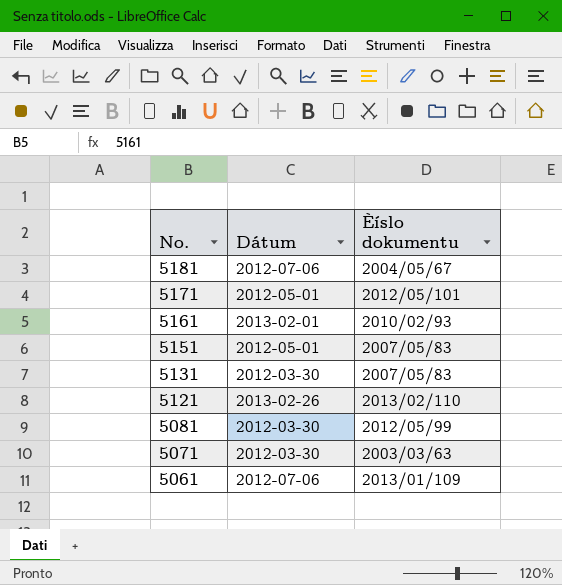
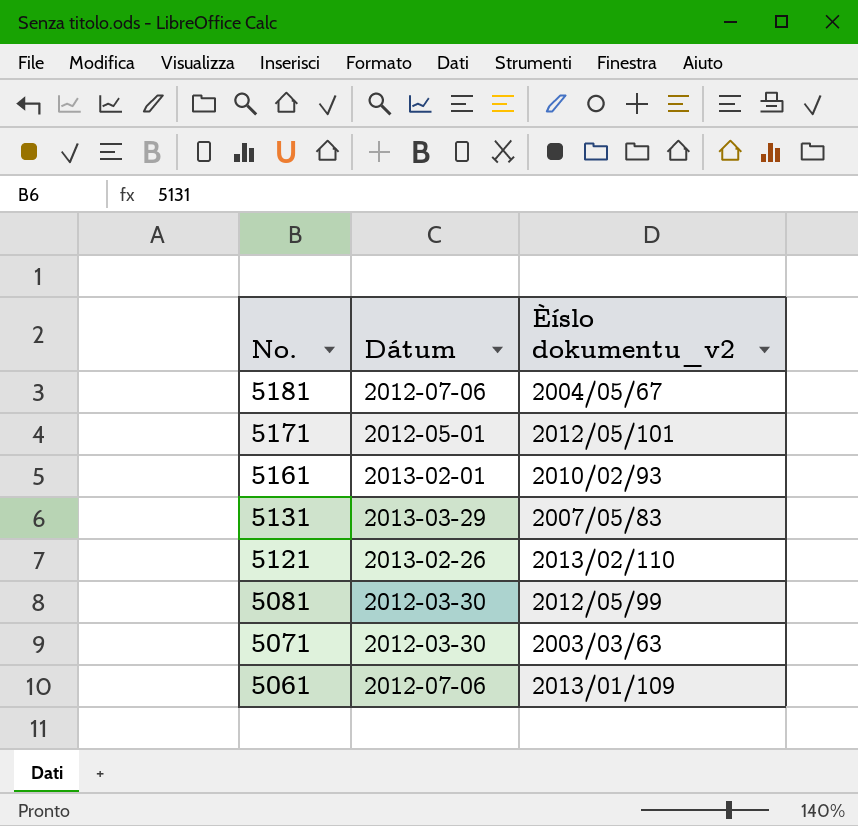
column name: Èíslo dokumentu -> Èíslo dokumentu_v2
row 5151: 2012-05-01 | 2007/05/83 -> none
5131 | Dátum: 2012-03-30 -> 2013-03-29

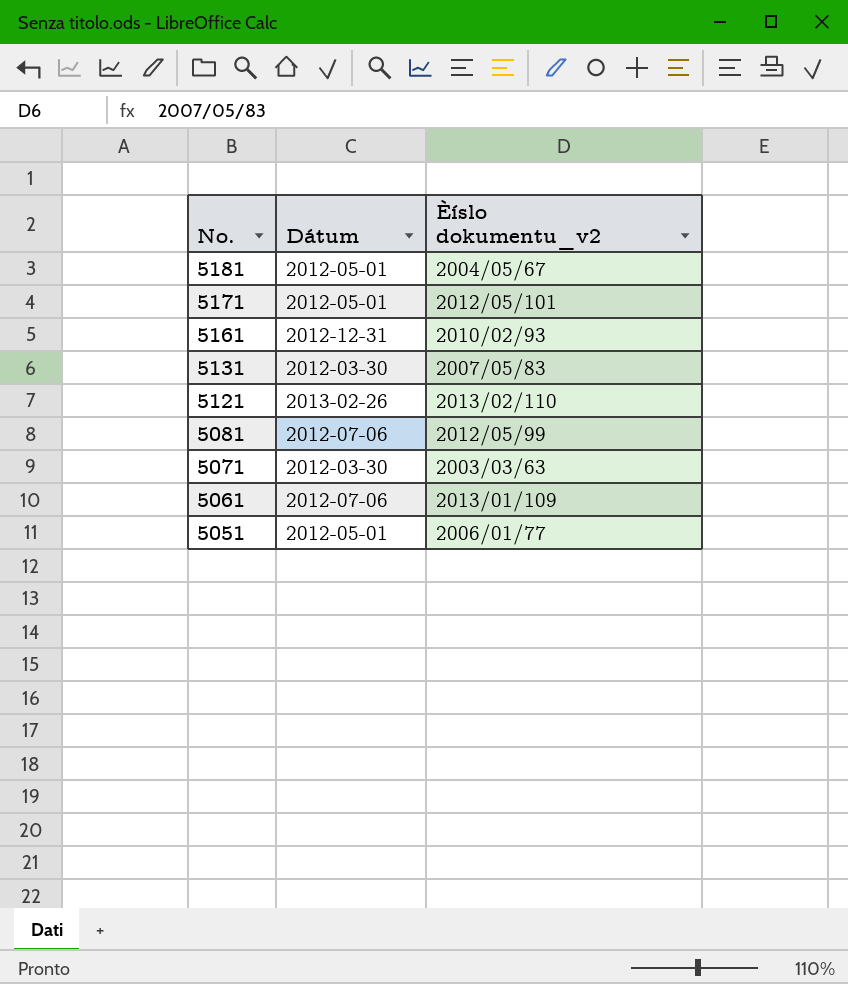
5181 | Dátum: 2012-07-06 -> 2012-05-01
5161 | Dátum: 2013-02-01 -> 2012-12-31
5131 | Dátum: 2013-03-29 -> 2012-03-30
5081 | Dátum: 2012-03-30 -> 2012-07-06
row 5051: none -> 2012-05-01 | 2006/01/77

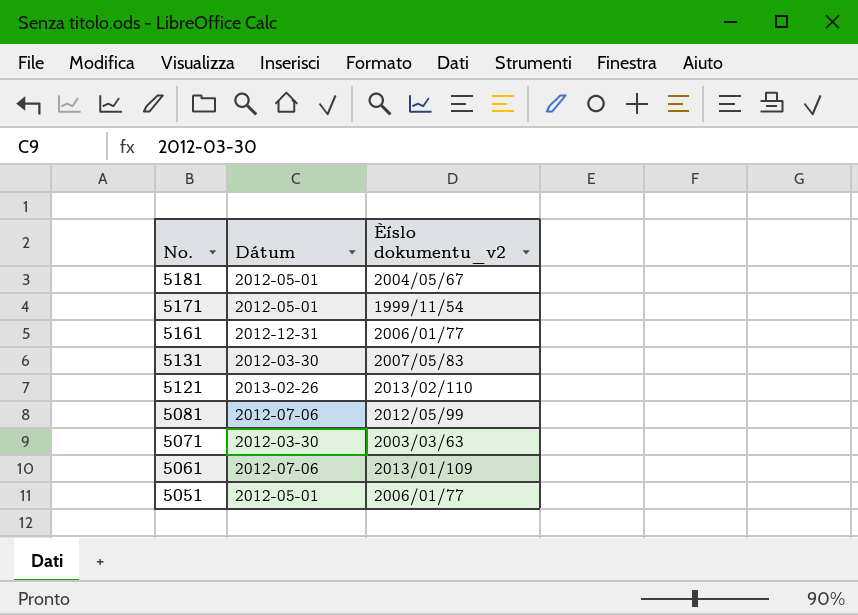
5171 | Èíslo dokumentu_v2: 2012/05/101 -> 1999/11/54
5161 | Èíslo dokumentu_v2: 2010/02/93 -> 2006/01/77

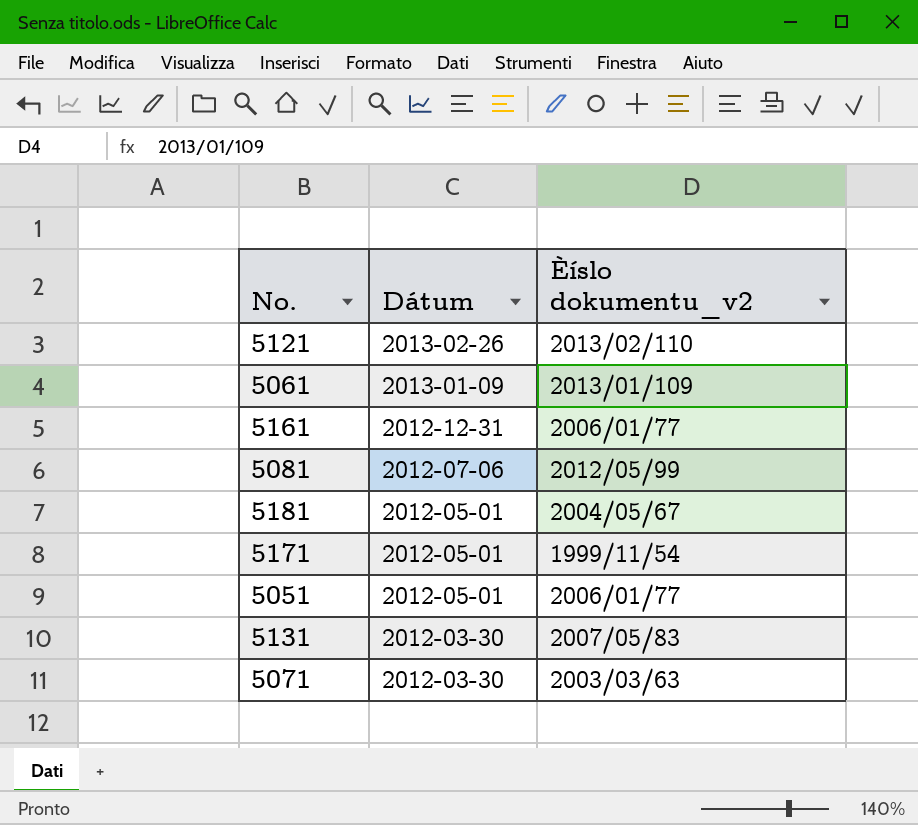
row order: No. descending -> Dátum descending
5061 | Dátum: 2012-07-06 -> 2013-01-09

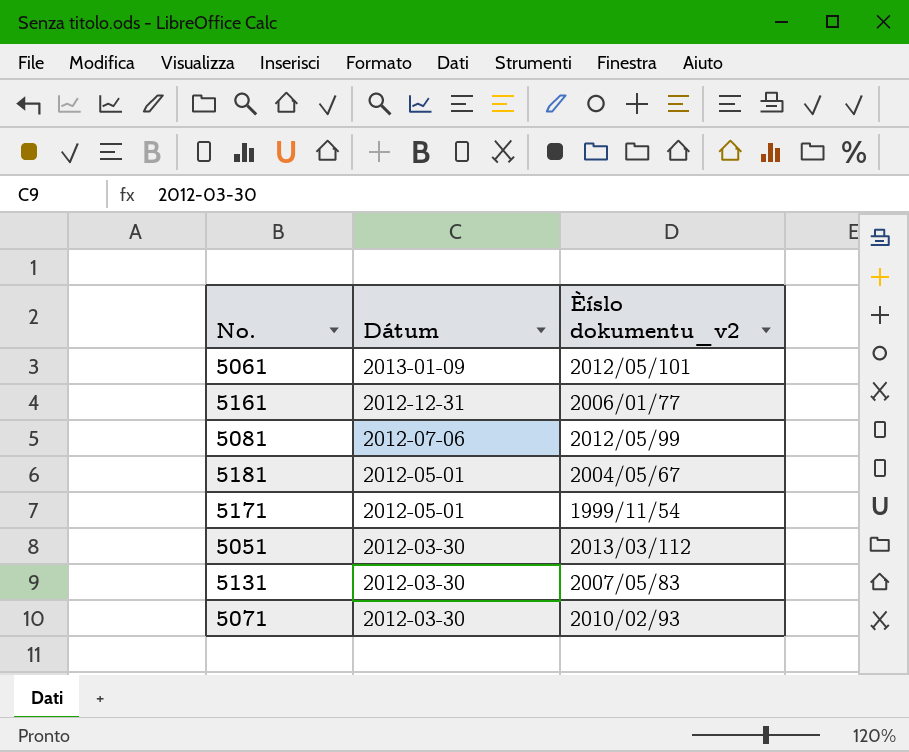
row 5121: 2013-02-26 | 2013/02/110 -> none
5061 | Èíslo dokumentu_v2: 2013/01/109 -> 2012/05/101
5051 | Dátum: 2012-05-01 -> 2012-03-30
5051 | Èíslo dokumentu_v2: 2006/01/77 -> 2013/03/112
5071 | Èíslo dokumentu_v2: 2003/03/63 -> 2010/02/93

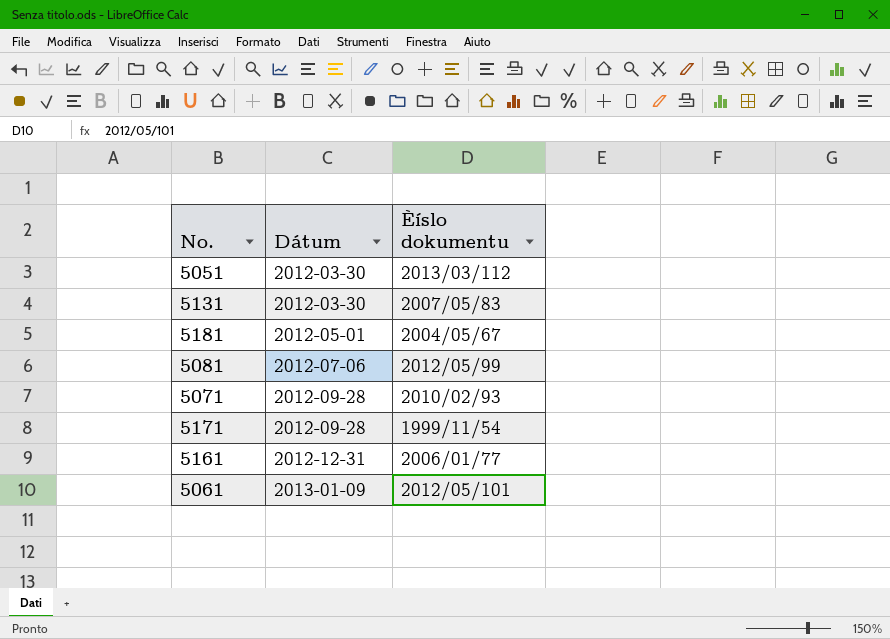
row order: Dátum descending -> Dátum ascending
column name: Èíslo dokumentu_v2 -> Èíslo dokumentu
5071 | Dátum: 2012-03-30 -> 2012-09-28
5171 | Dátum: 2012-05-01 -> 2012-09-28

